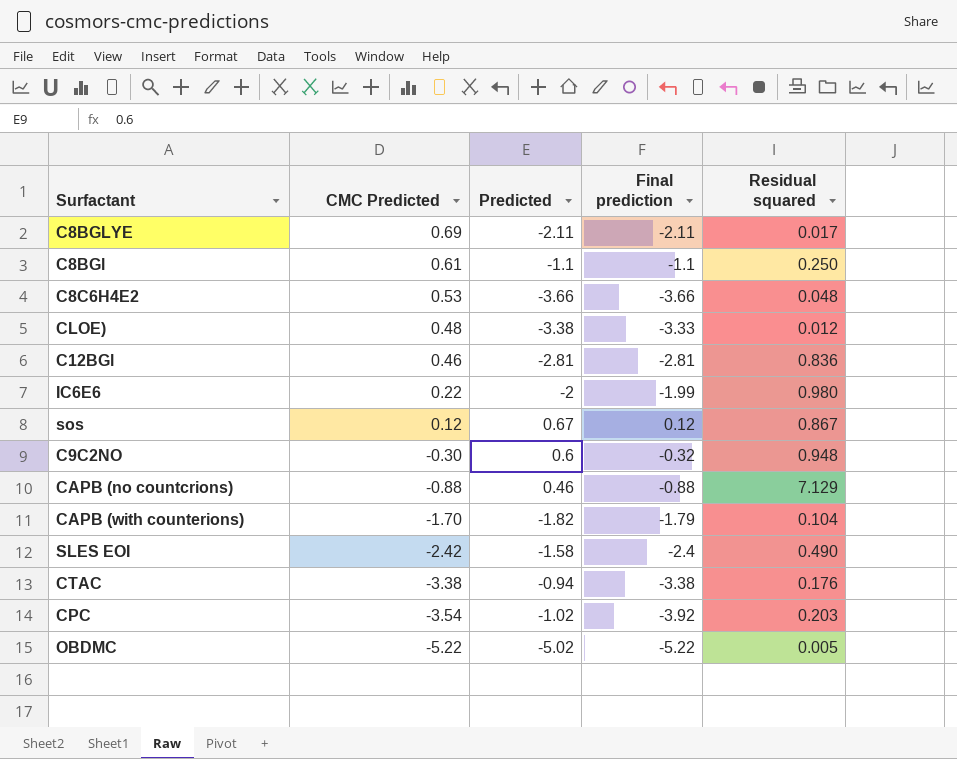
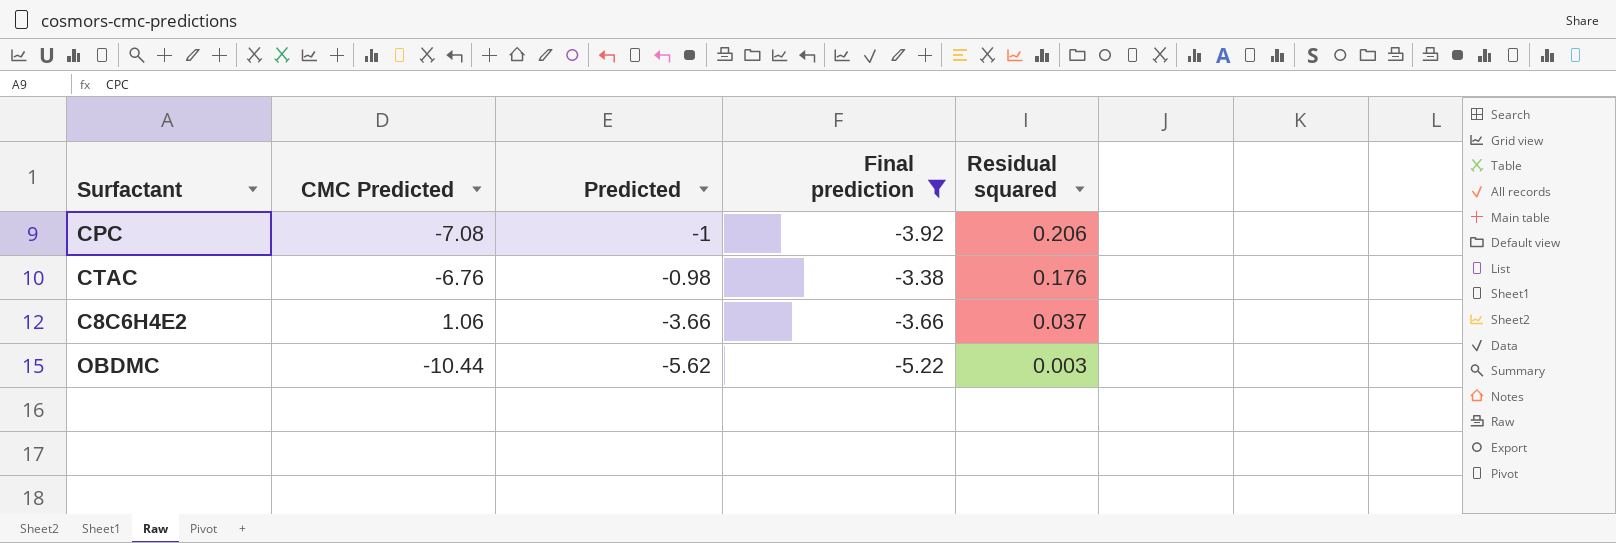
filter: none -> Final prediction <= -3.38
row order: CMC Predicted descending -> Residual squared descending
CPC | CMC Predicted: -3.54 -> -7.08
CPC | Predicted: -1.02 -> -1
CPC | Residual squared: 0.203 -> 0.206
CTAC | CMC Predicted: -3.38 -> -6.76
CTAC | Predicted: -0.94 -> -0.98
C8C6H4E2 | CMC Predicted: 0.53 -> 1.06
C8C6H4E2 | Residual squared: 0.048 -> 0.037
OBDMC | CMC Predicted: -5.22 -> -10.44
OBDMC | Predicted: -5.02 -> -5.62
OBDMC | Residual squared: 0.005 -> 0.003

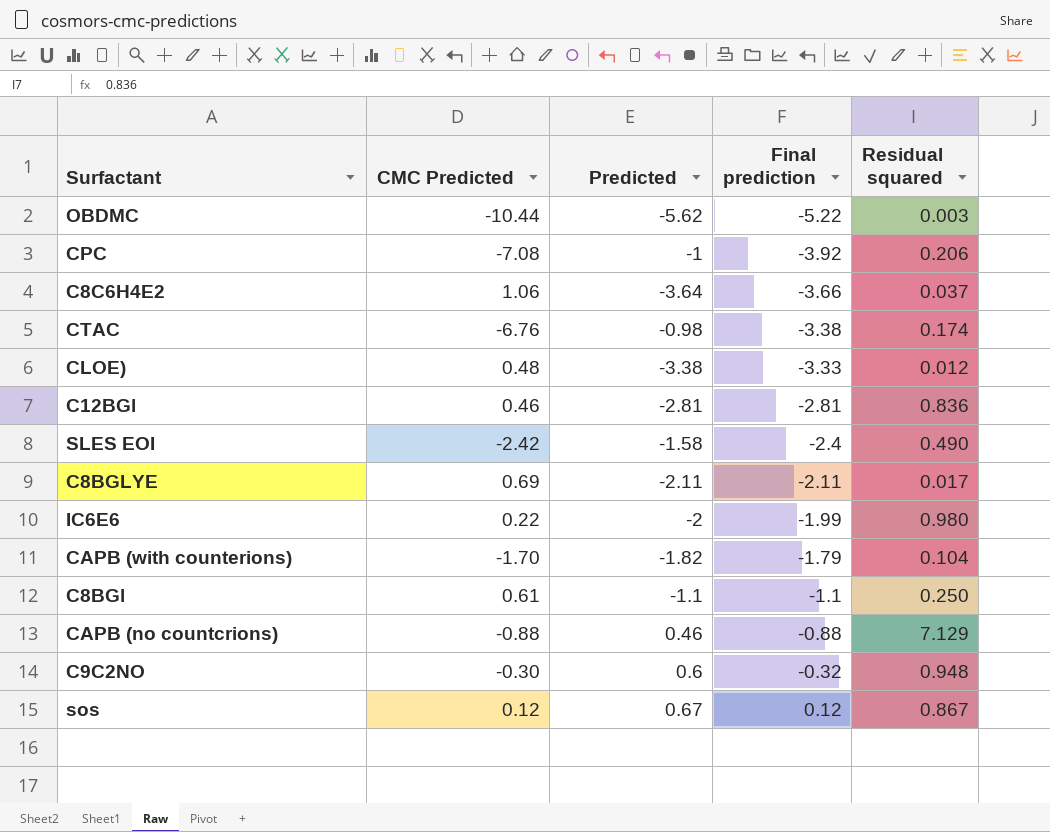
filter: Final prediction <= -3.38 -> none
row order: Residual squared descending -> Final prediction ascending
C8C6H4E2 | Predicted: -3.66 -> -3.64
CTAC | Residual squared: 0.176 -> 0.174

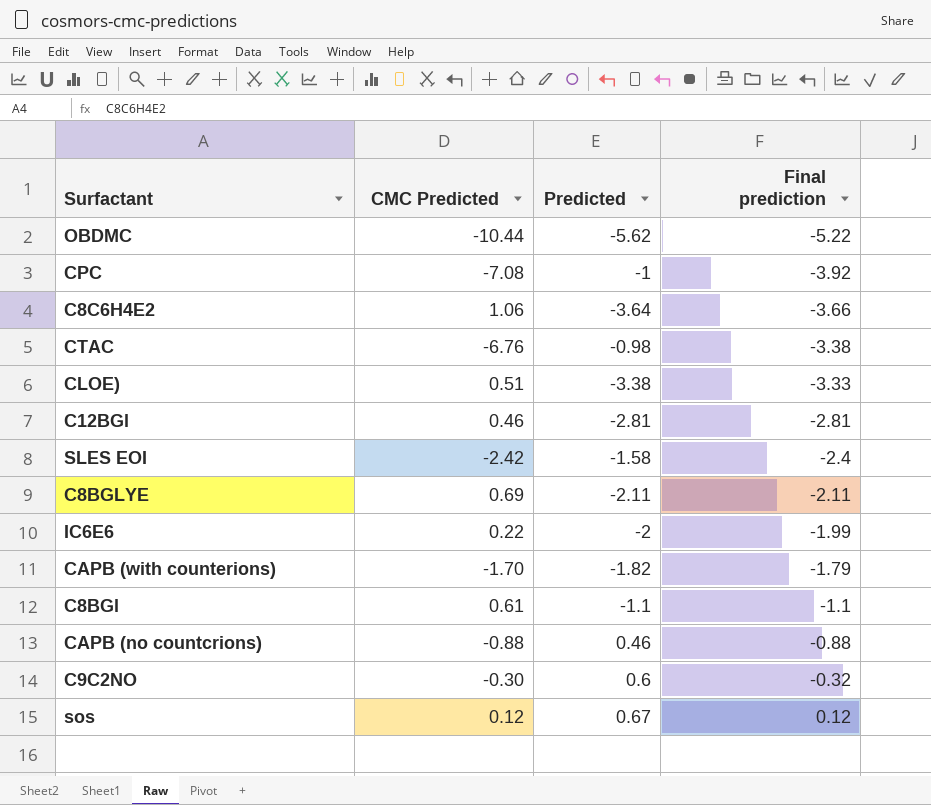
column Residual squared | position: 5 -> none
CLOE) | CMC Predicted: 0.48 -> 0.51

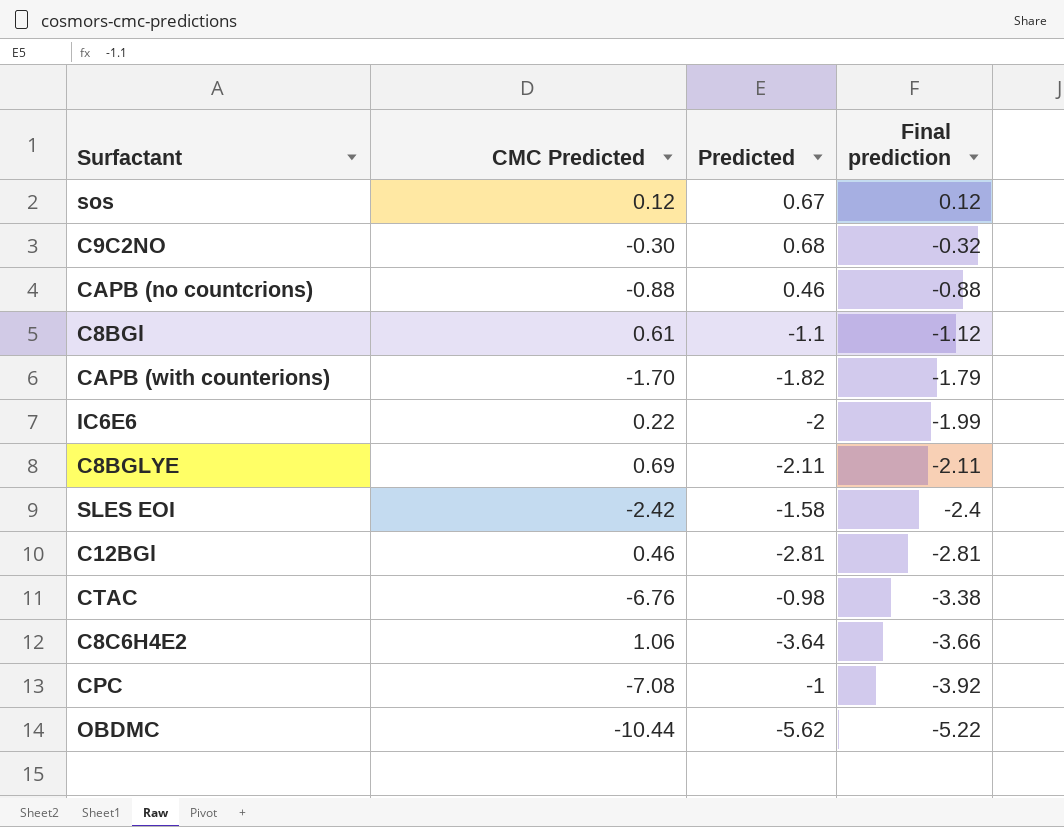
row order: Final prediction ascending -> Final prediction descending
row CLOE): 0.51 | -3.38 | -3.33 -> none
C9C2NO | Predicted: 0.6 -> 0.68
C8BGl | Final prediction: -1.1 -> -1.12

